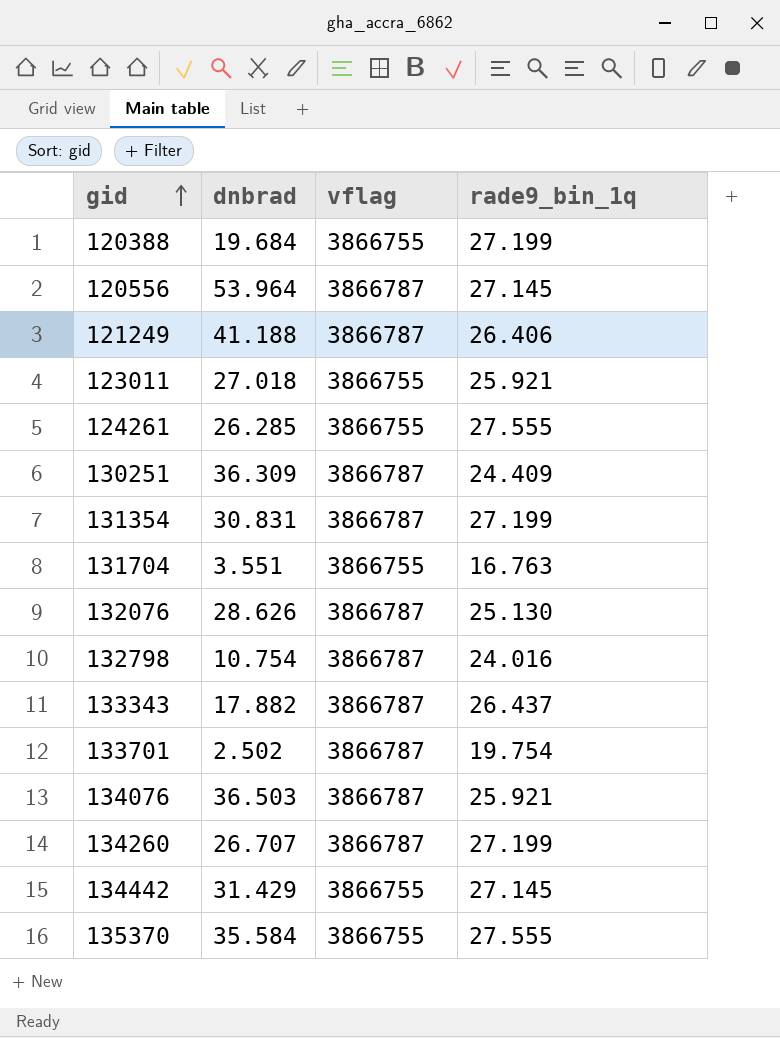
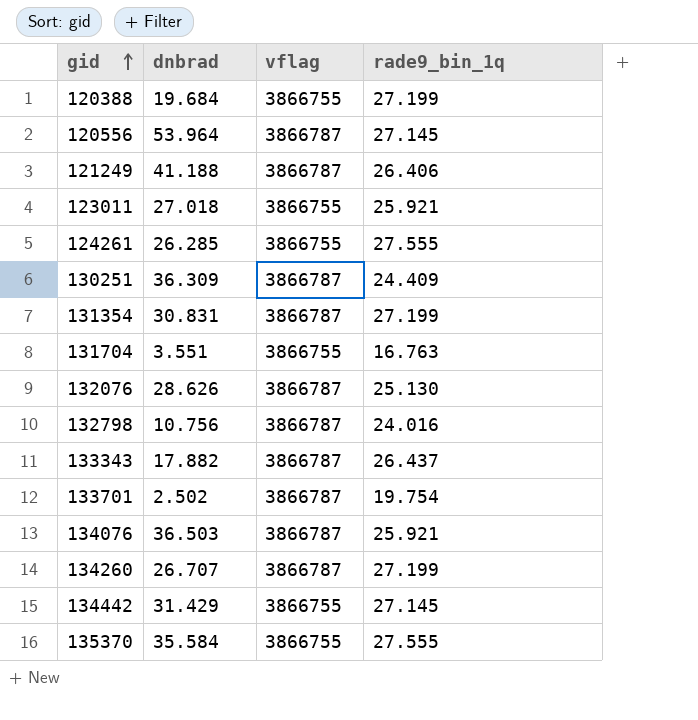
132798 | dnbrad: 10.754 -> 10.756

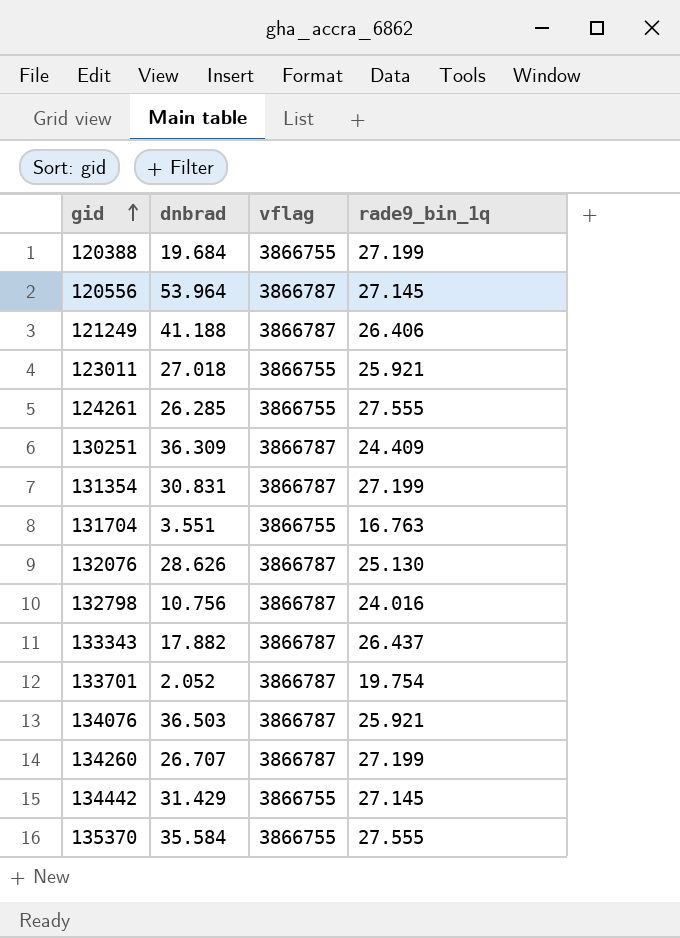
133701 | dnbrad: 2.502 -> 2.052

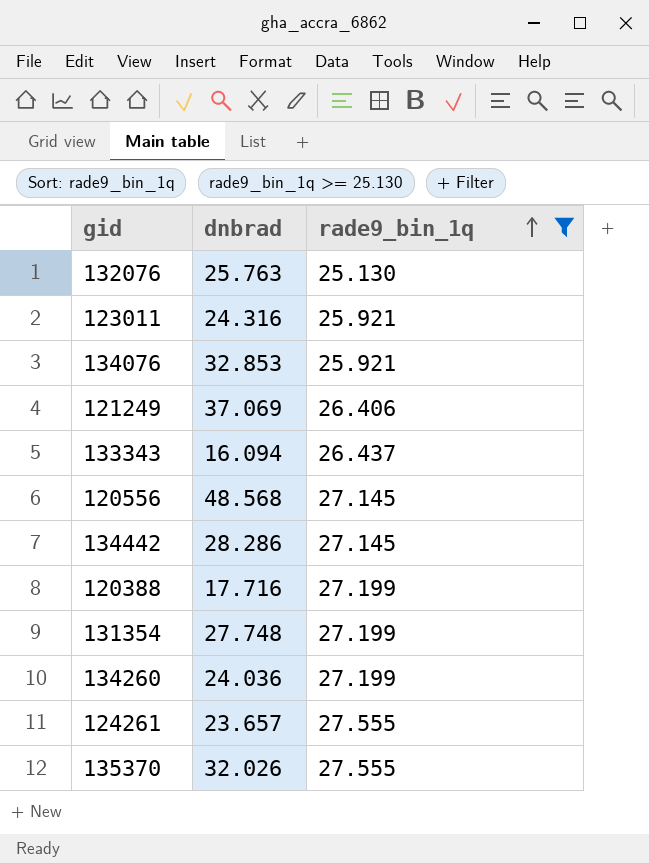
filter: none -> rade9_bin_1q >= 25.130
row order: gid ascending -> rade9_bin_1q ascending
column vflag | position: 3 -> none
132076 | dnbrad: 28.626 -> 25.763
123011 | dnbrad: 27.018 -> 24.316
134076 | dnbrad: 36.503 -> 32.853
121249 | dnbrad: 41.188 -> 37.069
133343 | dnbrad: 17.882 -> 16.094
120556 | dnbrad: 53.964 -> 48.568
134442 | dnbrad: 31.429 -> 28.286
120388 | dnbrad: 19.684 -> 17.716
131354 | dnbrad: 30.831 -> 27.748
134260 | dnbrad: 26.707 -> 24.036
124261 | dnbrad: 26.285 -> 23.657
135370 | dnbrad: 35.584 -> 32.026

